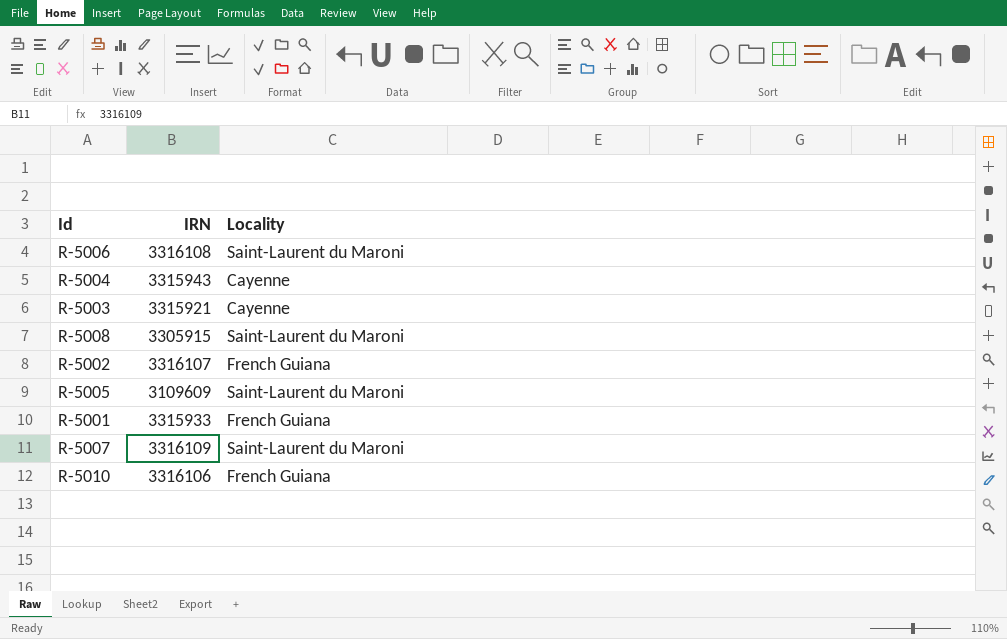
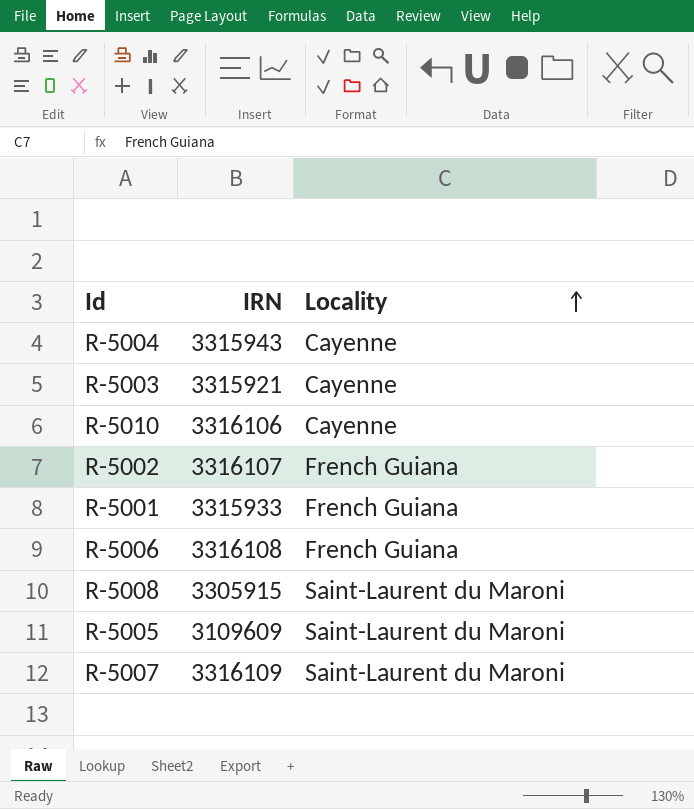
row order: none -> Locality ascending
R-5010 | Locality: French Guiana -> Cayenne
R-5006 | Locality: Saint-Laurent du Maroni -> French Guiana

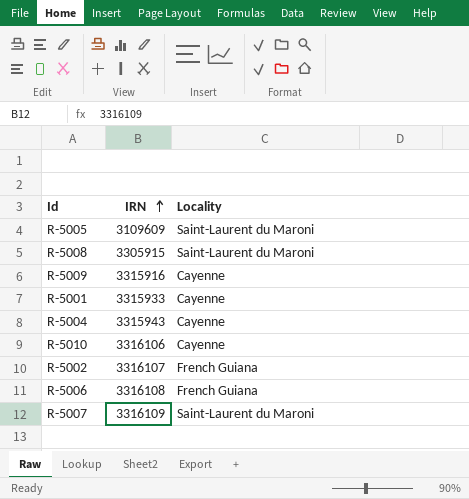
row order: Locality ascending -> IRN ascending
row R-5003: 3315921 | Cayenne -> none
row R-5009: none -> 3315916 | Cayenne
R-5001 | Locality: French Guiana -> Cayenne

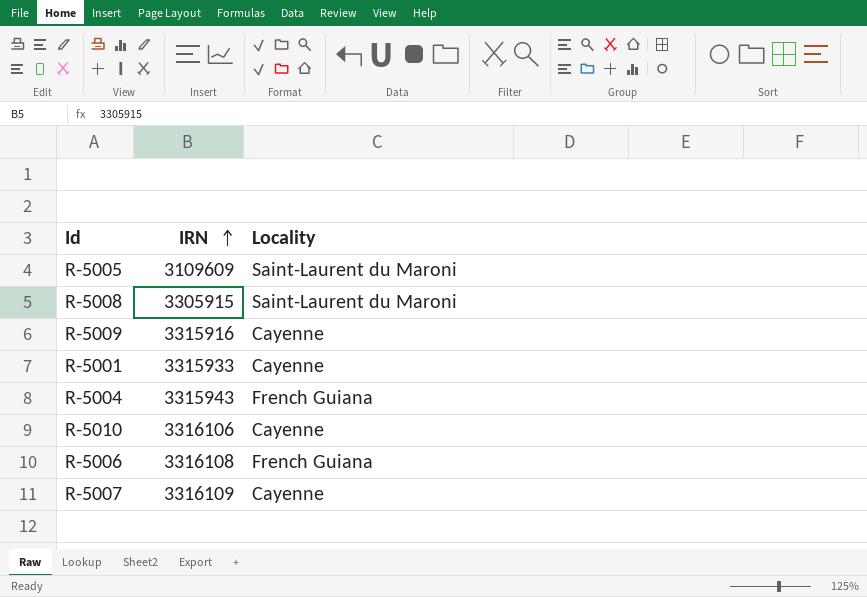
row R-5002: 3316107 | French Guiana -> none
R-5004 | Locality: Cayenne -> French Guiana
R-5007 | Locality: Saint-Laurent du Maroni -> Cayenne

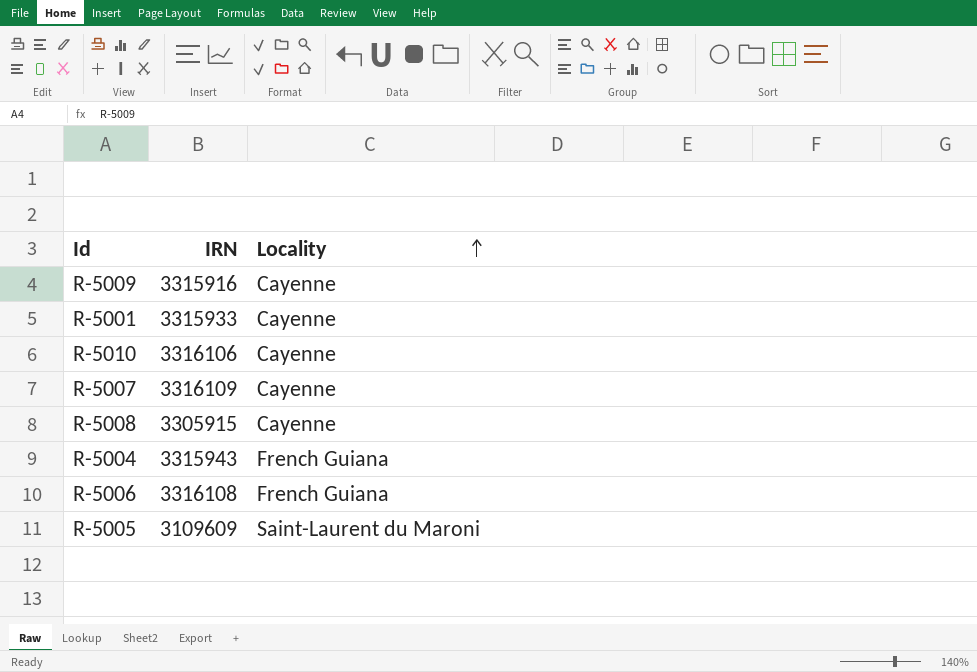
row order: IRN ascending -> Locality ascending
R-5008 | Locality: Saint-Laurent du Maroni -> Cayenne

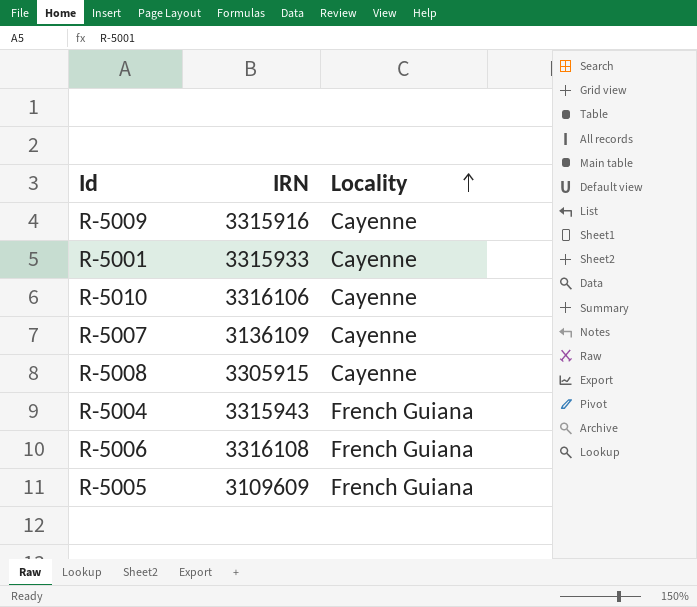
R-5007 | IRN: 3316109 -> 3136109
R-5005 | Locality: Saint-Laurent du Maroni -> French Guiana

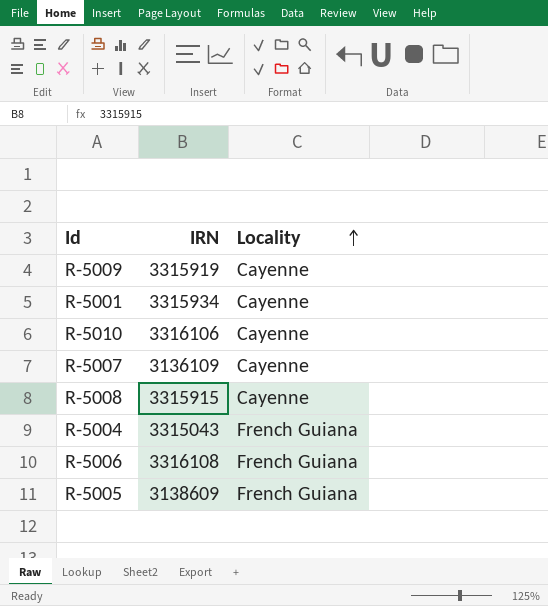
R-5009 | IRN: 3315916 -> 3315919
R-5001 | IRN: 3315933 -> 3315934
R-5008 | IRN: 3305915 -> 3315915
R-5004 | IRN: 3315943 -> 3315043
R-5005 | IRN: 3109609 -> 3138609

